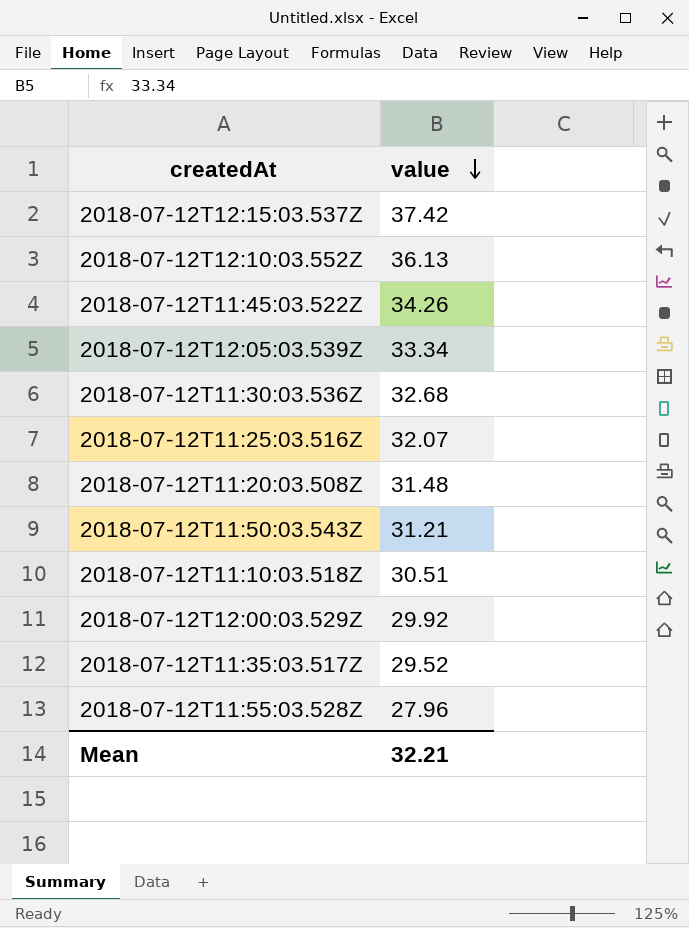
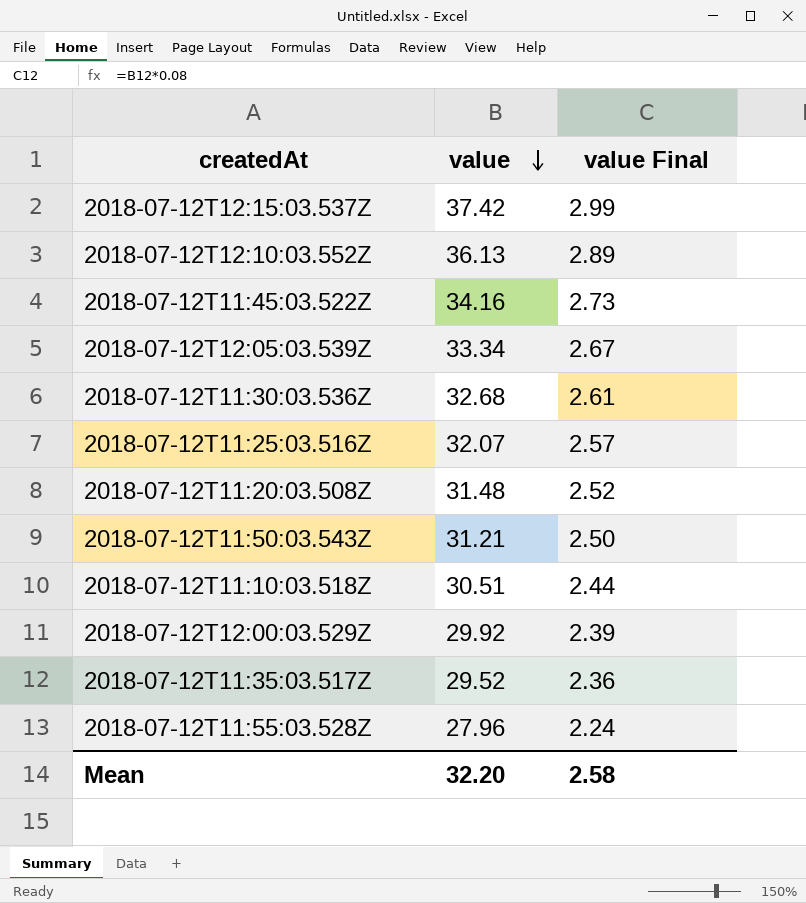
column value Final | formula: none -> [value] * 0.08
2018-07-12T11:45:03.522Z | value: 34.26 -> 34.16
Mean | value: 32.21 -> 32.20

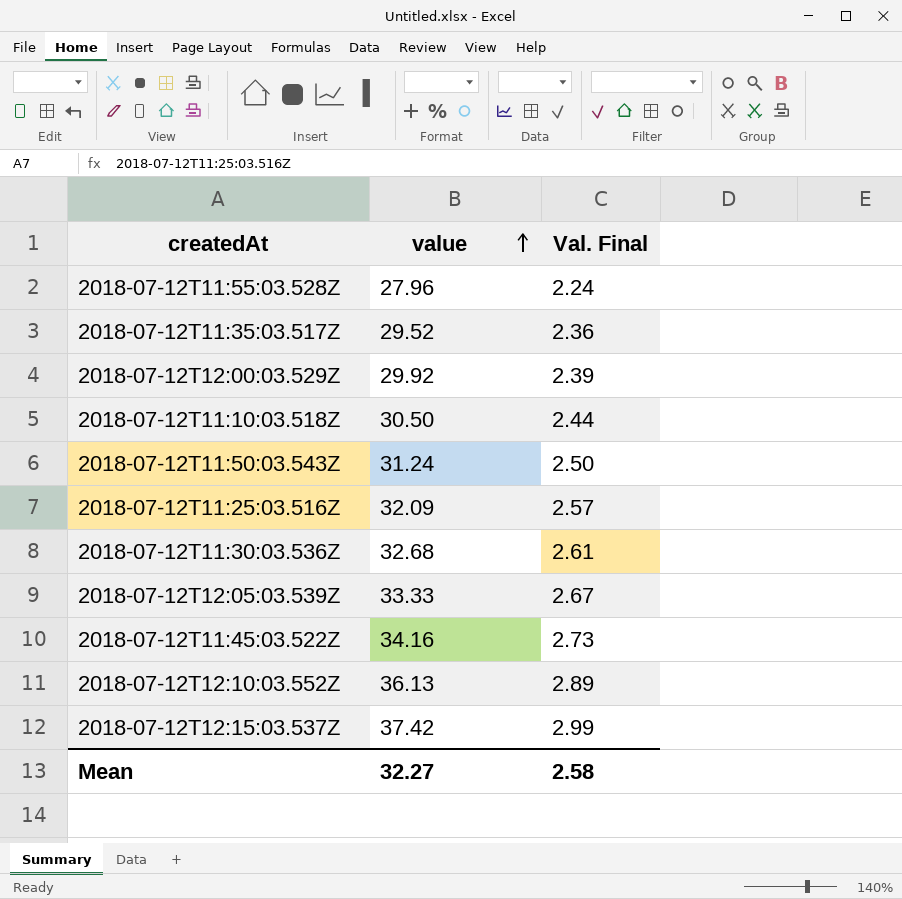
row order: value descending -> value ascending
column name: value Final -> Val. Final
row 2018-07-12T11:20:03.508Z: 31.48 | 2.52 -> none
2018-07-12T11:10:03.518Z | value: 30.51 -> 30.50
2018-07-12T11:50:03.543Z | value: 31.21 -> 31.24
2018-07-12T11:25:03.516Z | value: 32.07 -> 32.09
2018-07-12T12:05:03.539Z | value: 33.34 -> 33.33
Mean | value: 32.20 -> 32.27

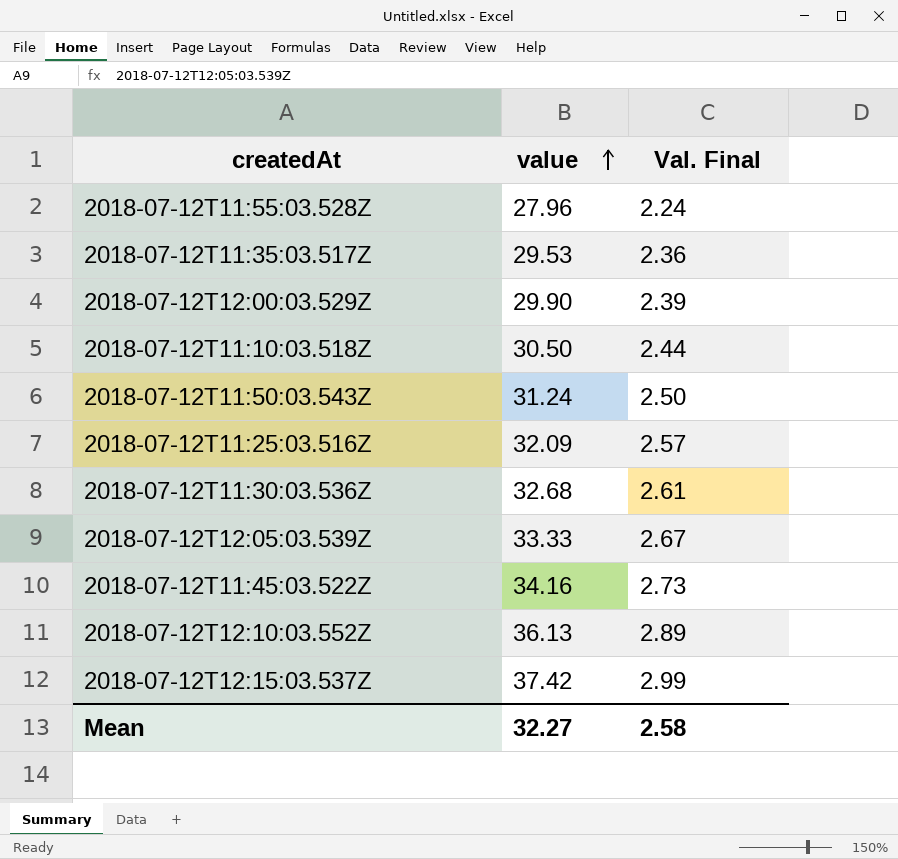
2018-07-12T11:35:03.517Z | value: 29.52 -> 29.53
2018-07-12T12:00:03.529Z | value: 29.92 -> 29.90

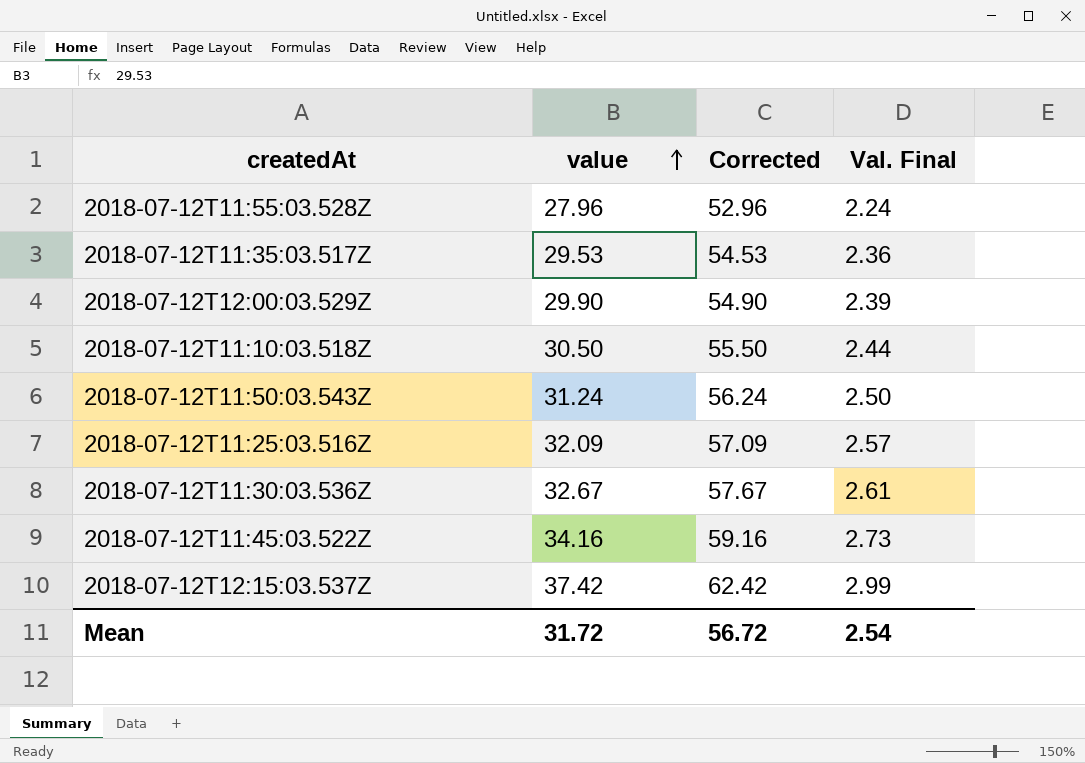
column Corrected | formula: none -> [value] + 25
row 2018-07-12T12:05:03.539Z: 33.33 | 2.67 -> none
row 2018-07-12T12:10:03.552Z: 36.13 | 2.89 -> none
2018-07-12T11:30:03.536Z | value: 32.68 -> 32.67
Mean | value: 32.27 -> 31.72
Mean | Val. Final: 2.58 -> 2.54

